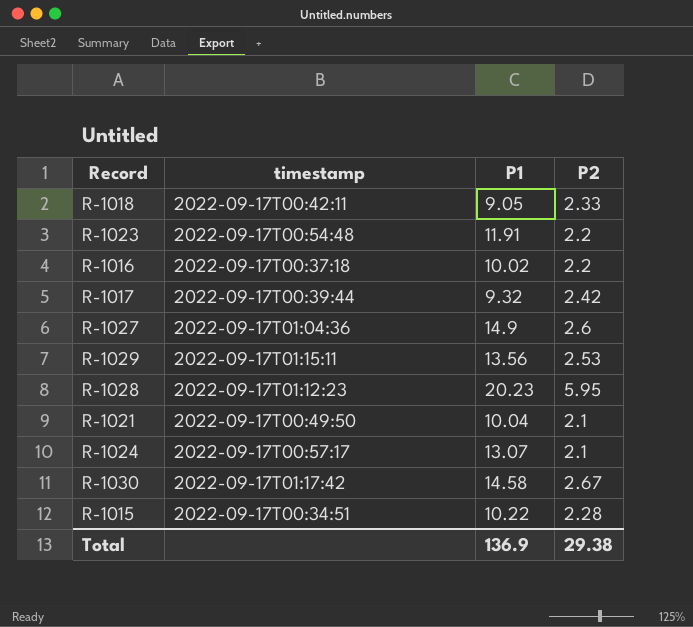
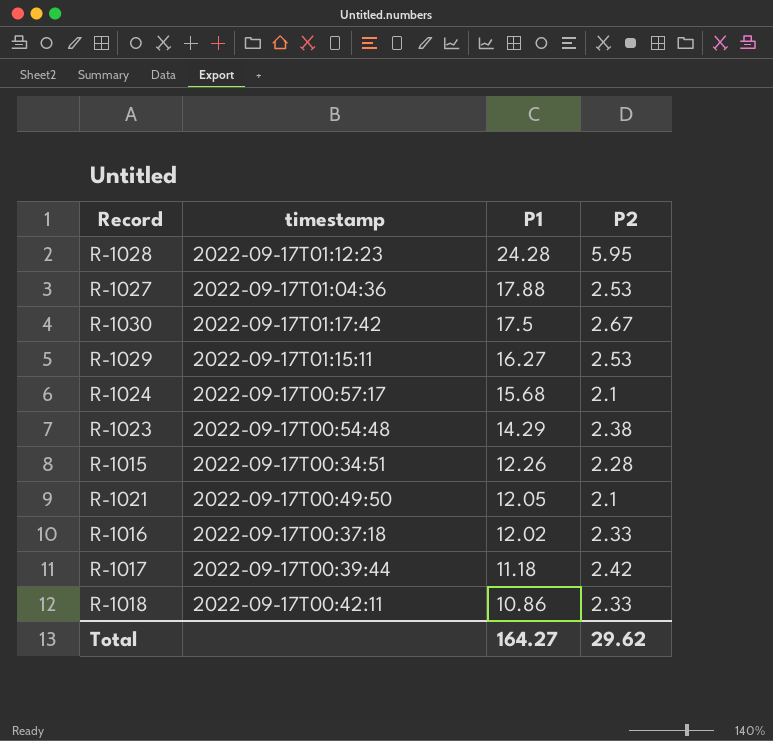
row order: none -> P1 descending
R-1028 | P1: 20.23 -> 24.28
R-1027 | P1: 14.9 -> 17.88
R-1027 | P2: 2.6 -> 2.53
R-1030 | P1: 14.58 -> 17.5
R-1029 | P1: 13.56 -> 16.27
R-1024 | P1: 13.07 -> 15.68
R-1023 | P1: 11.91 -> 14.29
R-1023 | P2: 2.2 -> 2.38
R-1015 | P1: 10.22 -> 12.26
R-1021 | P1: 10.04 -> 12.05
R-1016 | P1: 10.02 -> 12.02
R-1016 | P2: 2.2 -> 2.33
R-1017 | P1: 9.32 -> 11.18
R-1018 | P1: 9.05 -> 10.86
Total | P1: 136.9 -> 164.27
Total | P2: 29.38 -> 29.62

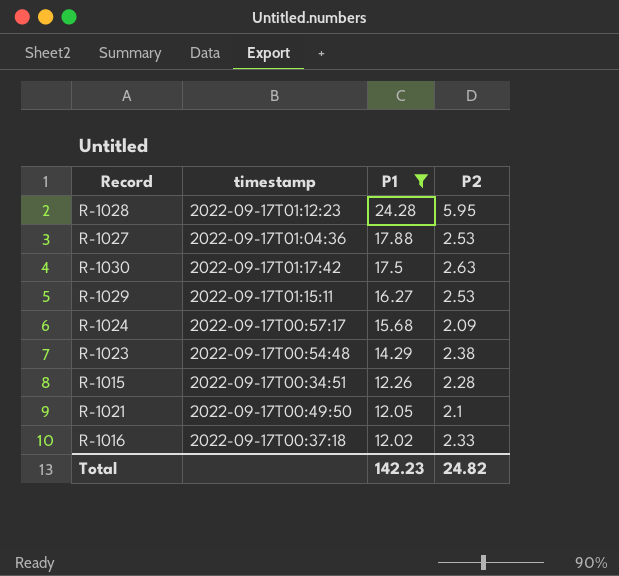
filter: none -> P1 >= 12.02
R-1030 | P2: 2.67 -> 2.63
R-1024 | P2: 2.1 -> 2.09
Total | P1: 164.27 -> 142.23
Total | P2: 29.62 -> 24.82

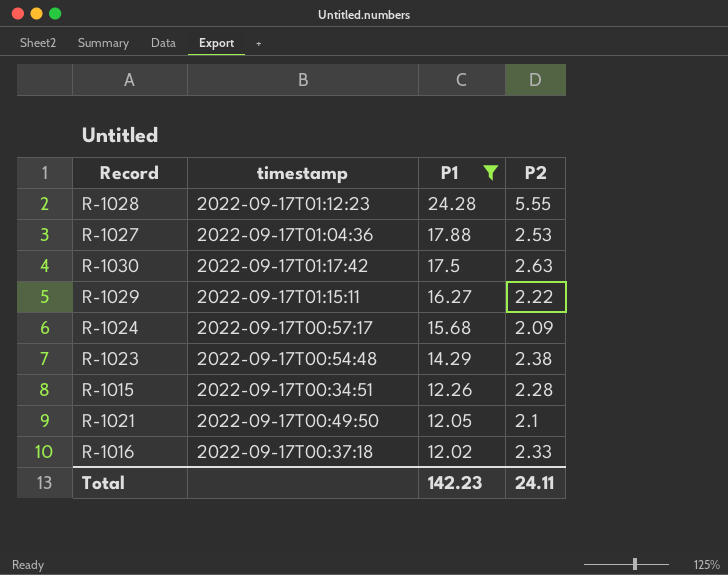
R-1028 | P2: 5.95 -> 5.55
R-1029 | P2: 2.53 -> 2.22
Total | P2: 24.82 -> 24.11

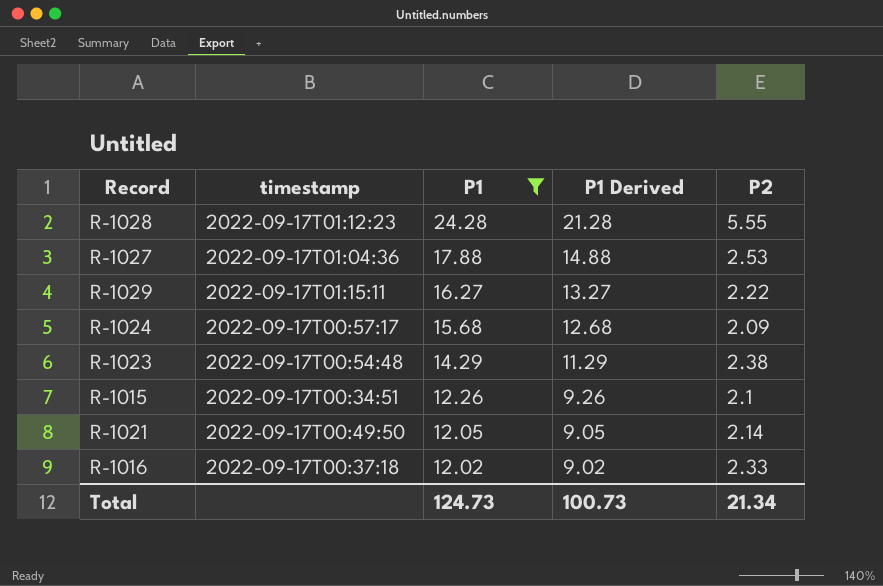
column P1 Derived | formula: none -> [P1] - 3
row R-1030: 2022-09-17T01:17:42 | 17.5 | 2.63 -> none
R-1015 | P2: 2.28 -> 2.1
R-1021 | P2: 2.1 -> 2.14
Total | P1: 142.23 -> 124.73
Total | P2: 24.11 -> 21.34

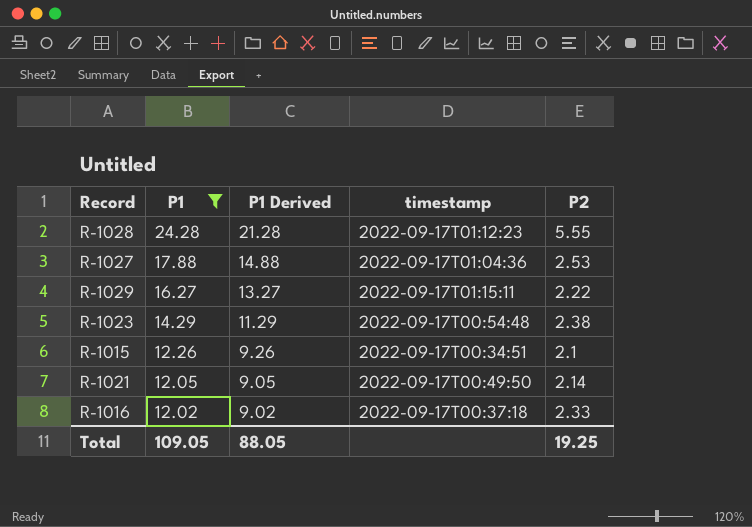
column timestamp | position: 2 -> 4
row R-1024: 2022-09-17T00:57:17 | 15.68 | 12.68 | 2.09 -> none
Total | P1: 124.73 -> 109.05
Total | P1 Derived: 100.73 -> 88.05
Total | P2: 21.34 -> 19.25

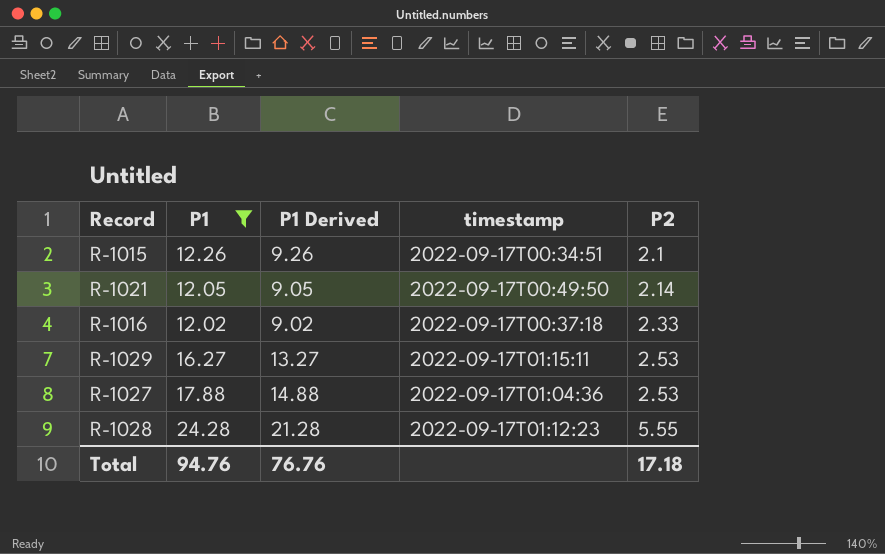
row order: P1 descending -> P2 ascending
row R-1023: 14.29 | 11.29 | 2022-09-17T00:54:48 | 2.38 -> none
R-1029 | P2: 2.22 -> 2.53
Total | P1: 109.05 -> 94.76
Total | P1 Derived: 88.05 -> 76.76
Total | P2: 19.25 -> 17.18

